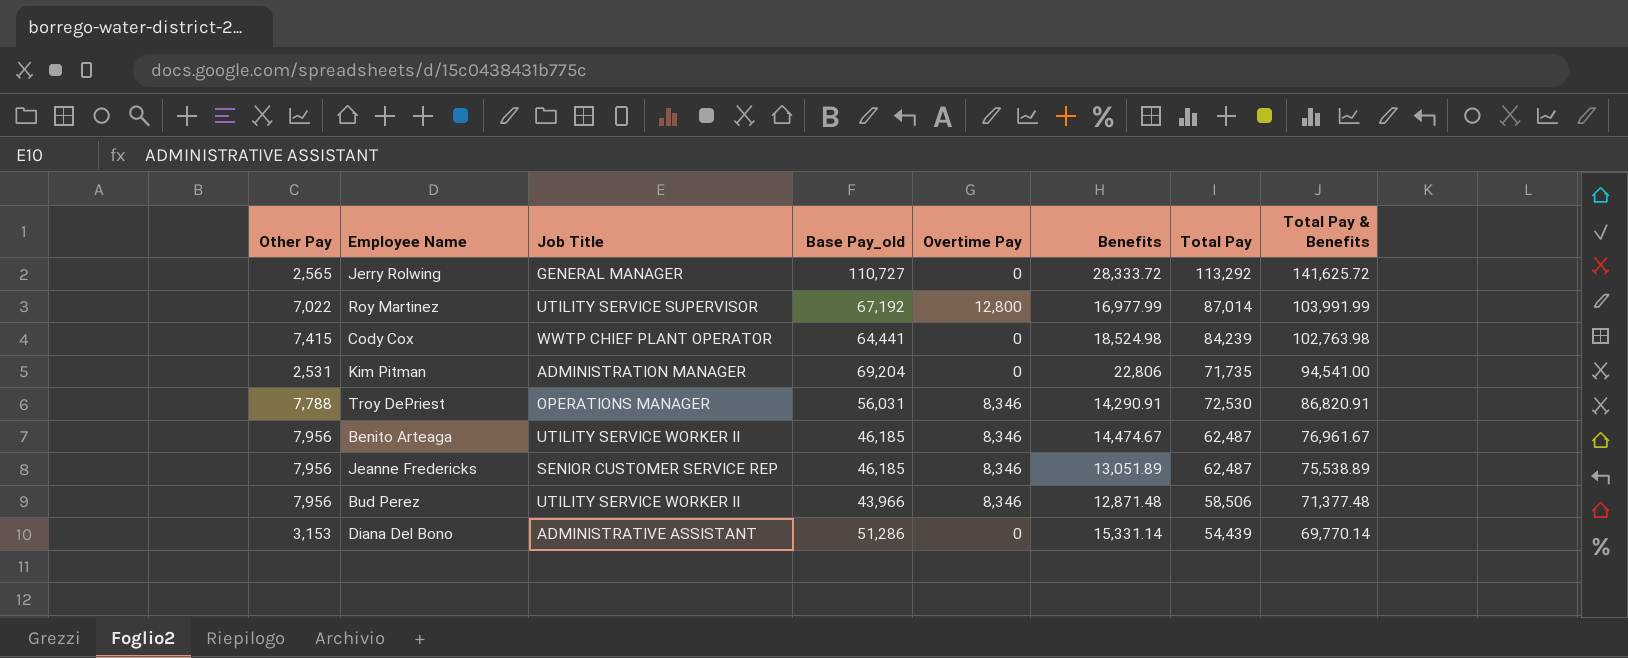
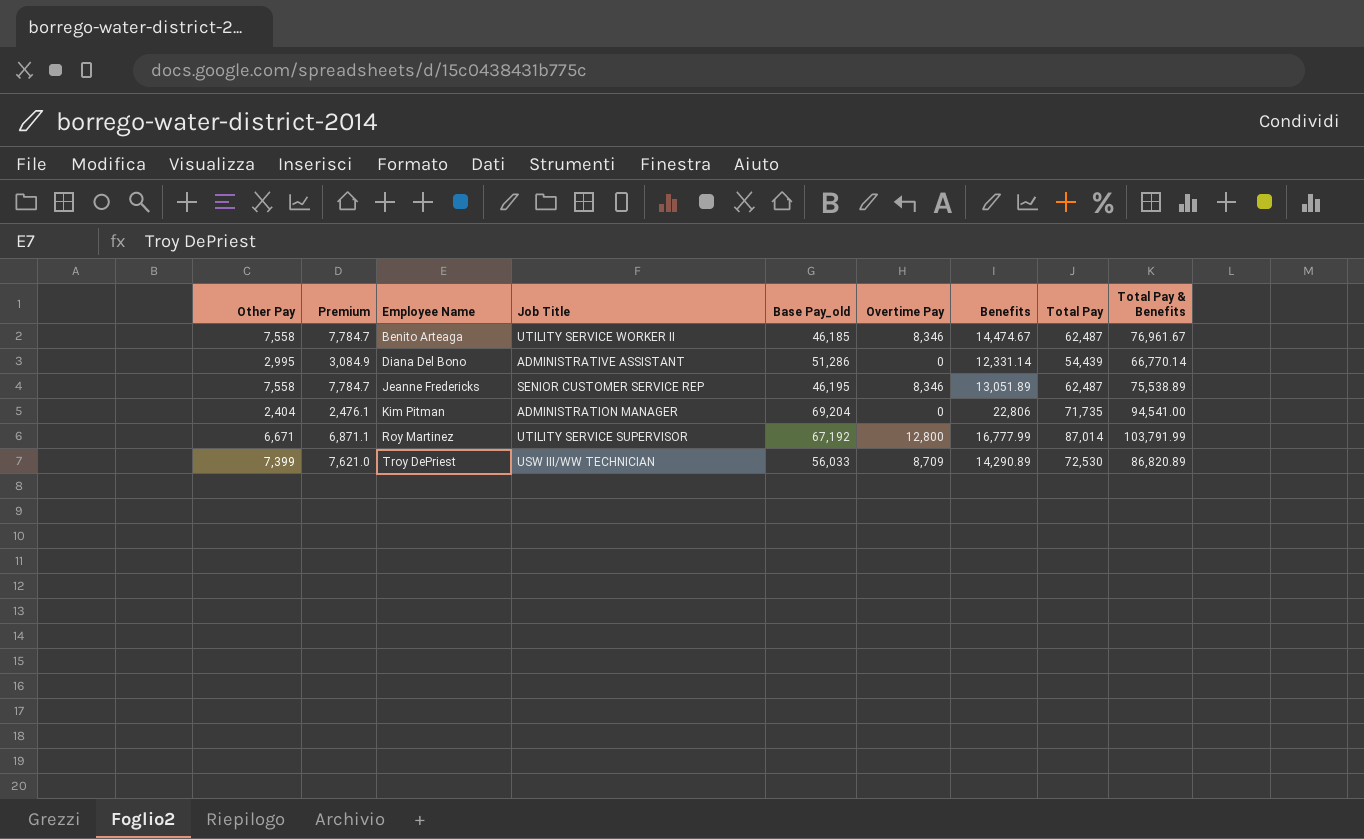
row order: Total Pay & Benefits descending -> Employee Name ascending
column Premium | formula: none -> [Other Pay] * 1.03
row Jerry Rolwing: 2,565 | GENERAL MANAGER | 110,727 | 0 | 28,333.72 | 113,292 | 141,625.72 -> none
row Cody Cox: 7,415 | WWTP CHIEF PLANT OPERATOR | 64,441 | 0 | 18,524.98 | 84,239 | 102,763.98 -> none
row Bud Perez: 7,956 | UTILITY SERVICE WORKER II | 43,966 | 8,346 | 12,871.48 | 58,506 | 71,377.48 -> none
Benito Arteaga | Other Pay: 7,956 -> 7,558
Diana Del Bono | Other Pay: 3,153 -> 2,995
Diana Del Bono | Benefits: 15,331.14 -> 12,331.14
Diana Del Bono | Total Pay & Benefits: 69,770.14 -> 66,770.14
Jeanne Fredericks | Other Pay: 7,956 -> 7,558
Jeanne Fredericks | Base Pay_old: 46,185 -> 46,195
Kim Pitman | Other Pay: 2,531 -> 2,404
Roy Martinez | Other Pay: 7,022 -> 6,671
Roy Martinez | Benefits: 16,977.99 -> 16,777.99
Roy Martinez | Total Pay & Benefits: 103,991.99 -> 103,791.99
Troy DePriest | Other Pay: 7,788 -> 7,399
Troy DePriest | Job Title: OPERATIONS MANAGER -> USW III/WW TECHNICIAN
Troy DePriest | Base Pay_old: 56,031 -> 56,033
Troy DePriest | Overtime Pay: 8,346 -> 8,709
Troy DePriest | Benefits: 14,290.91 -> 14,290.89
Troy DePriest | Total Pay & Benefits: 86,820.91 -> 86,820.89

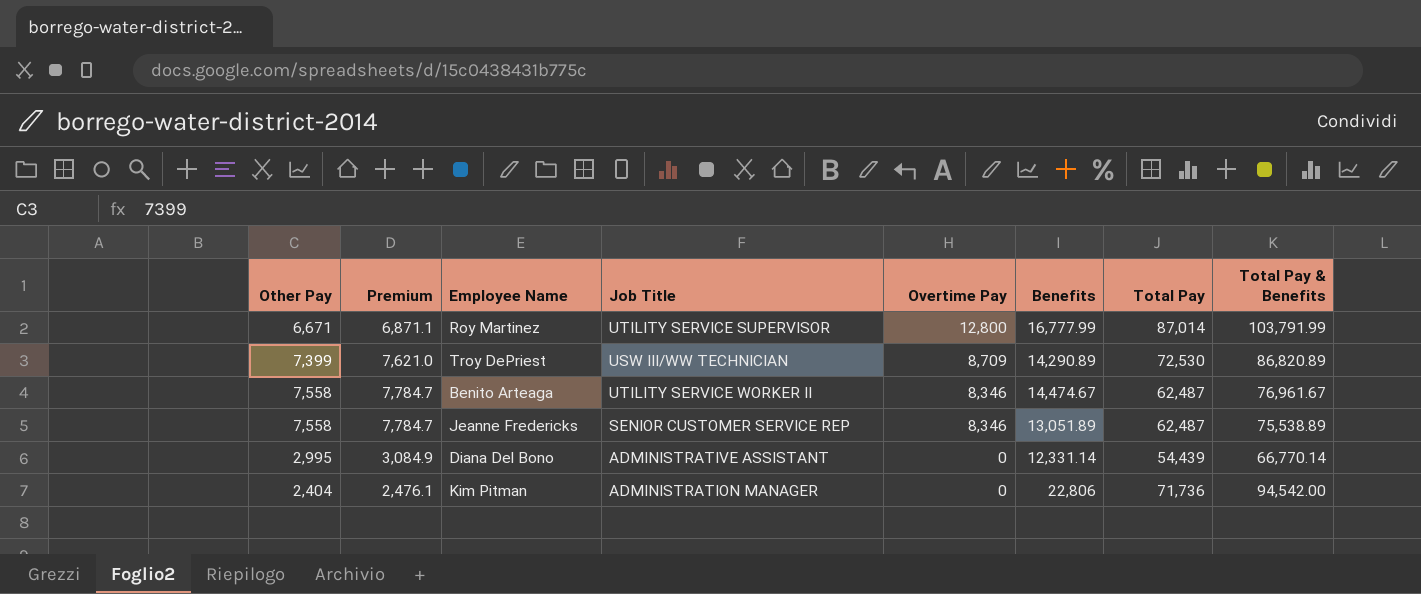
row order: Employee Name ascending -> Overtime Pay descending
column Base Pay_old | position: 5 -> none
Kim Pitman | Total Pay: 71,735 -> 71,736
Kim Pitman | Total Pay & Benefits: 94,541.00 -> 94,542.00

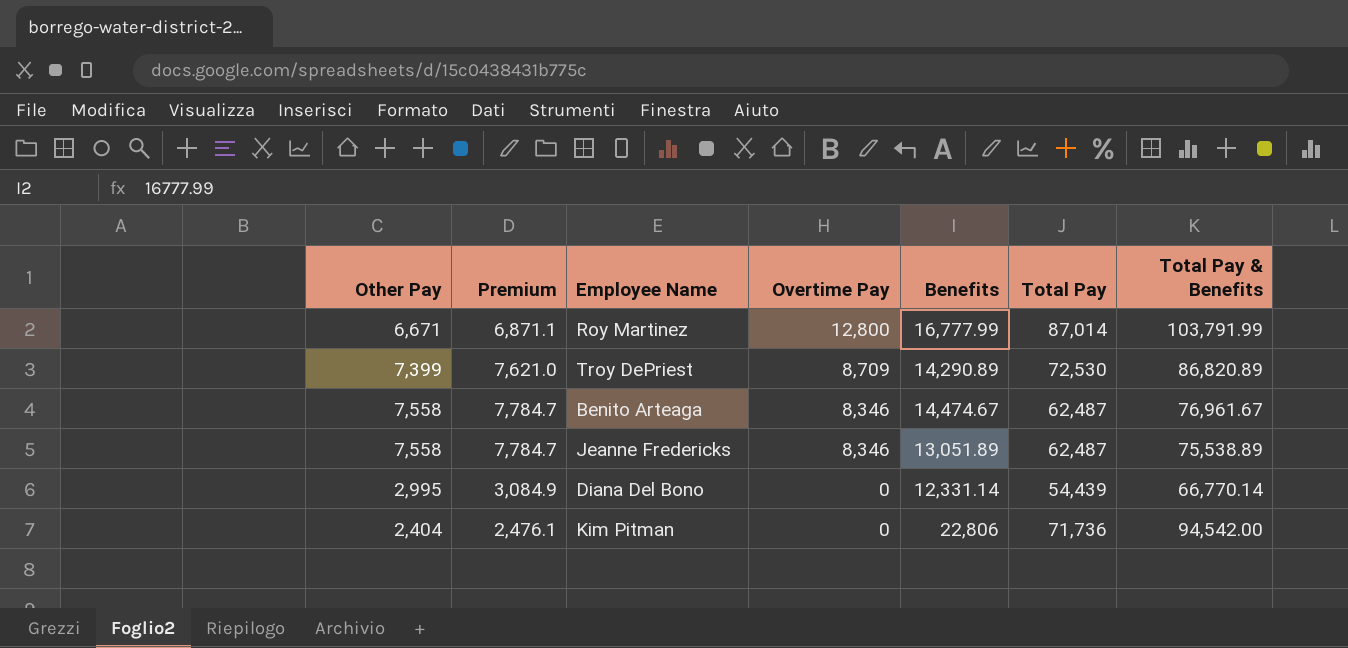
column Job Title | position: 4 -> none

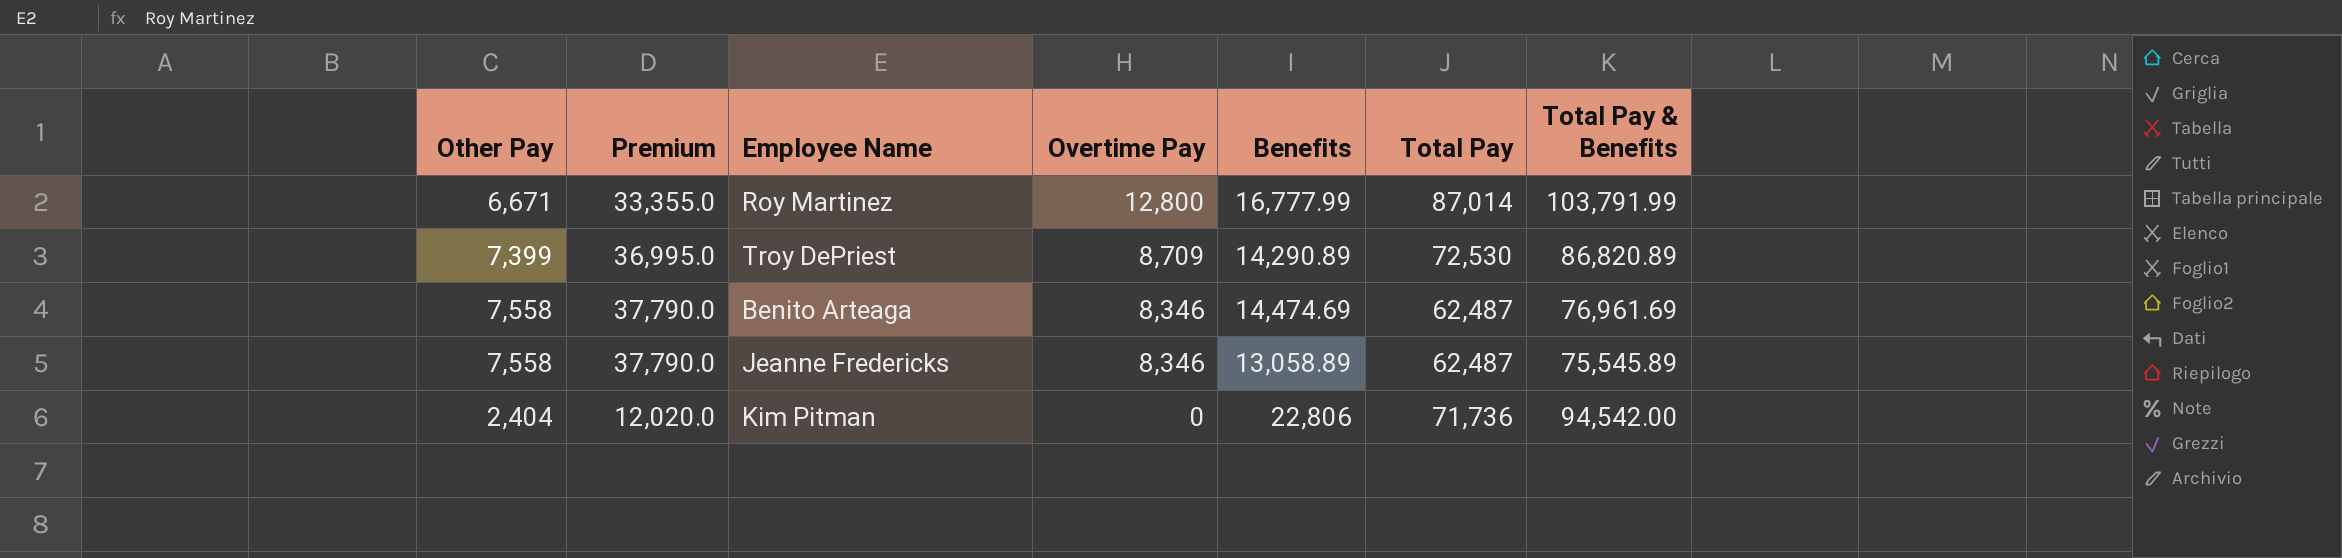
column Premium | formula: [Other Pay] * 1.03 -> [Other Pay] * 5
row Diana Del Bono: 2,995 | 3,084.9 | 0 | 12,331.14 | 54,439 | 66,770.14 -> none
Benito Arteaga | Benefits: 14,474.67 -> 14,474.69
Benito Arteaga | Total Pay & Benefits: 76,961.67 -> 76,961.69
Jeanne Fredericks | Benefits: 13,051.89 -> 13,058.89
Jeanne Fredericks | Total Pay & Benefits: 75,538.89 -> 75,545.89

